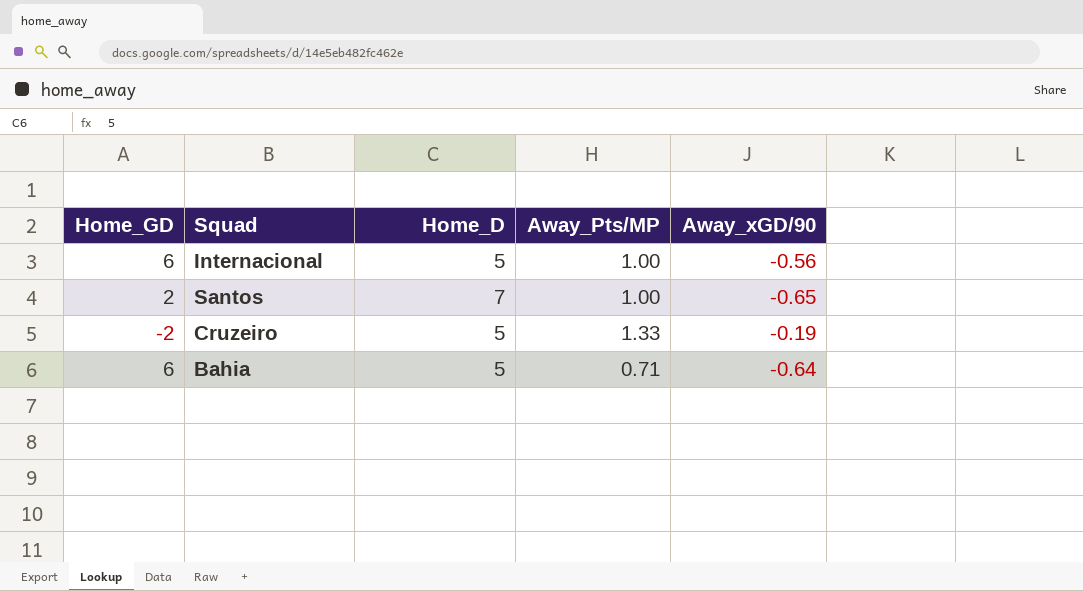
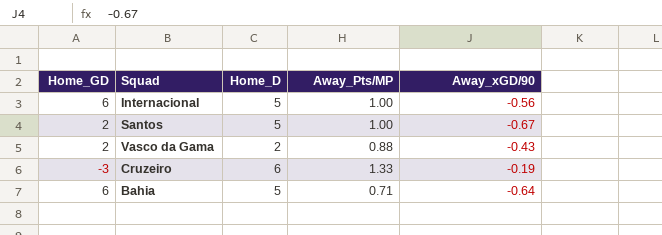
Santos | Home_D: 7 -> 5
Santos | Away_xGD/90: -0.65 -> -0.67
row Vasco da Gama: none -> 2 | 2 | 0.88 | -0.43
Cruzeiro | Home_GD: -2 -> -3
Cruzeiro | Home_D: 5 -> 6

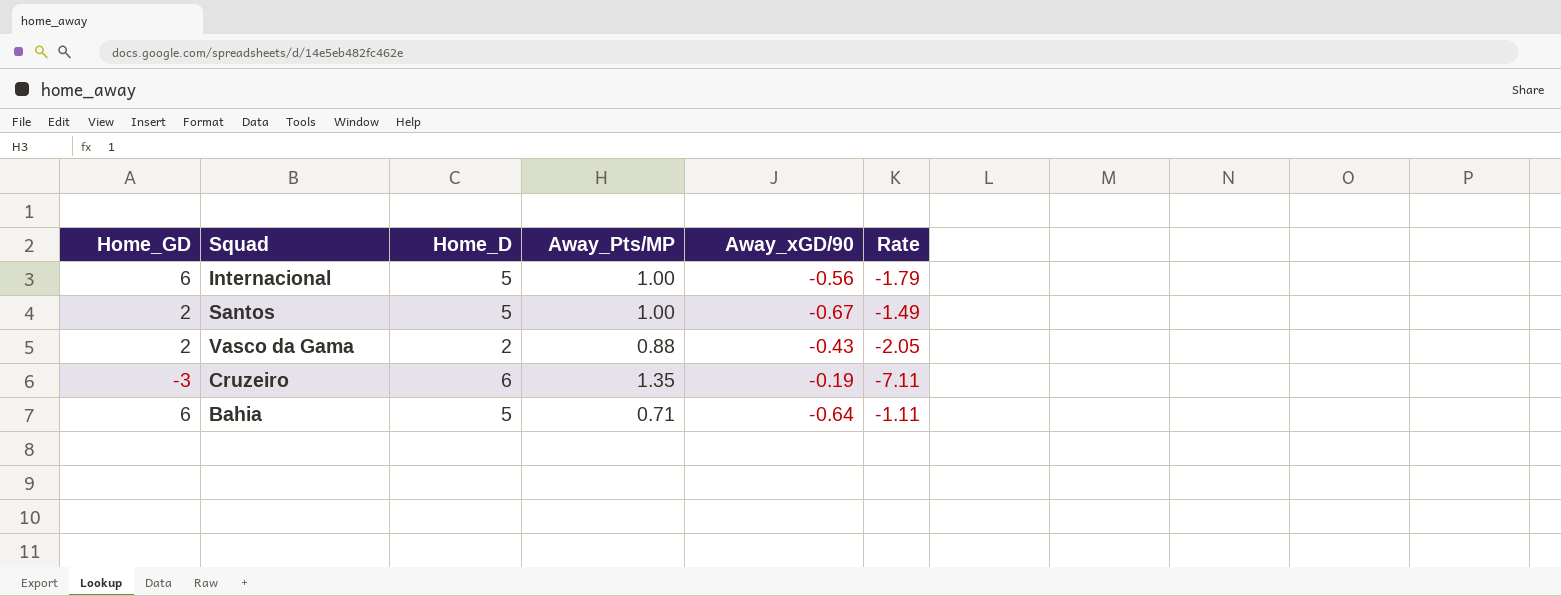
column Rate | formula: none -> [Away_Pts/MP] / [Away_xGD/90]
Cruzeiro | Away_Pts/MP: 1.33 -> 1.35

